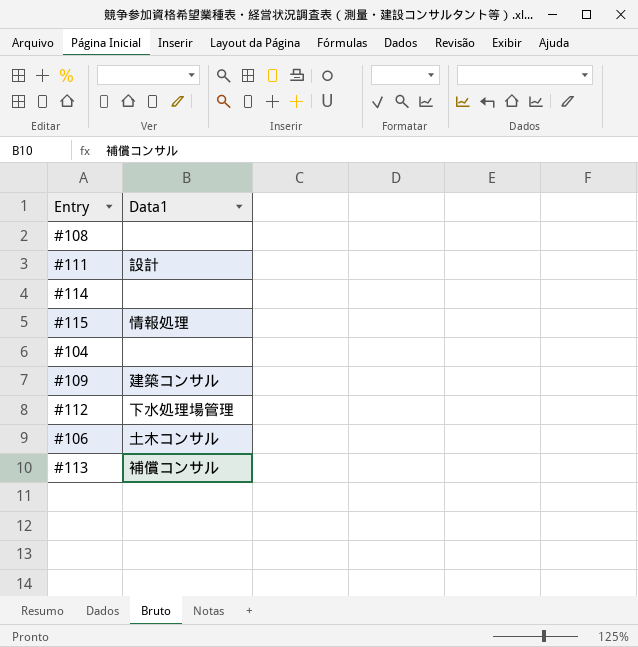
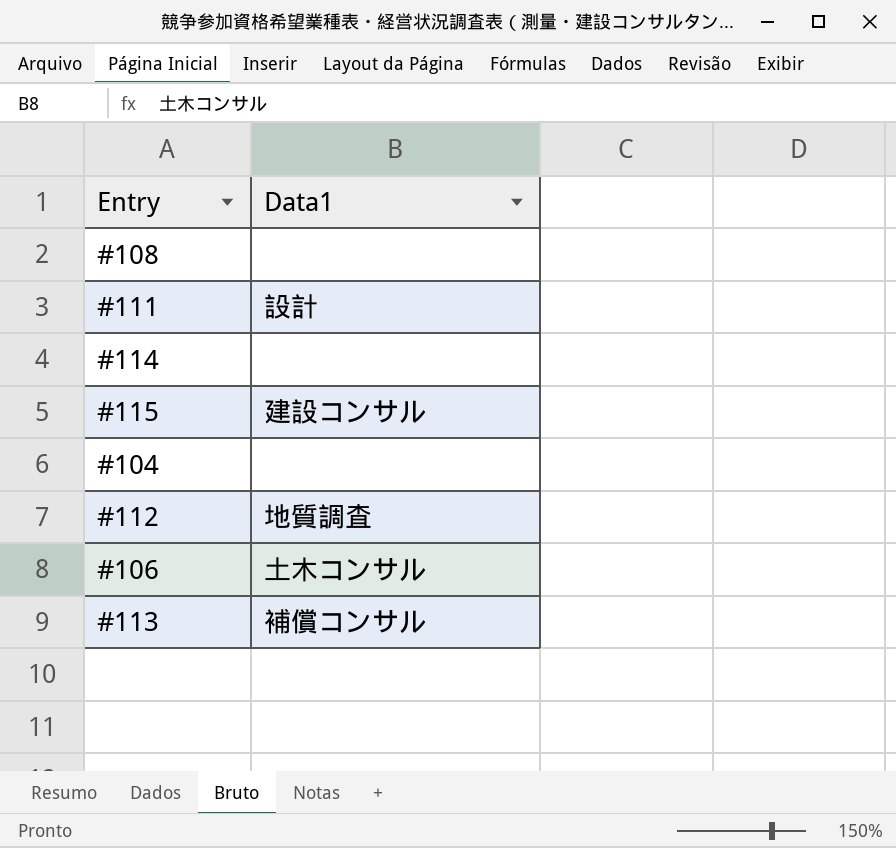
row #109: 建築コンサル -> none
#115 | Data1: 情報処理 -> 建設コンサル
#112 | Data1: 下水処理場管理 -> 地質調査

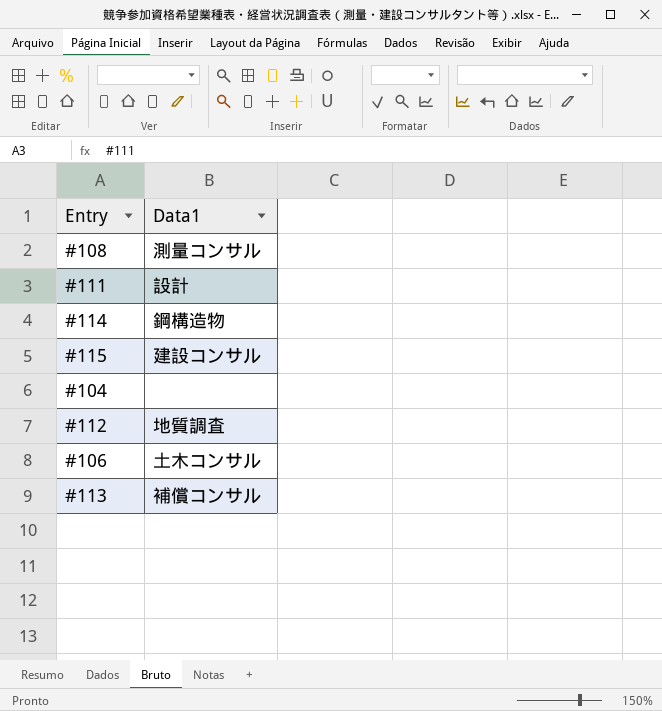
#108 | Data1: none -> 測量コンサル
#114 | Data1: none -> 鋼構造物

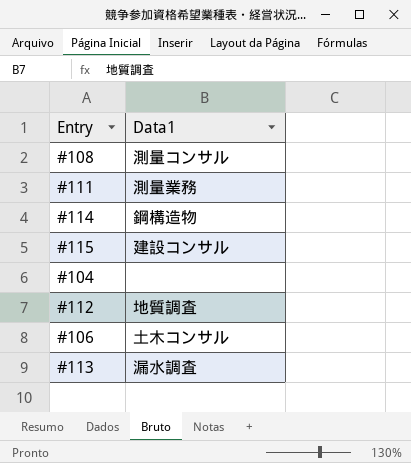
#111 | Data1: 設計 -> 測量業務
#113 | Data1: 補償コンサル -> 漏水調査

